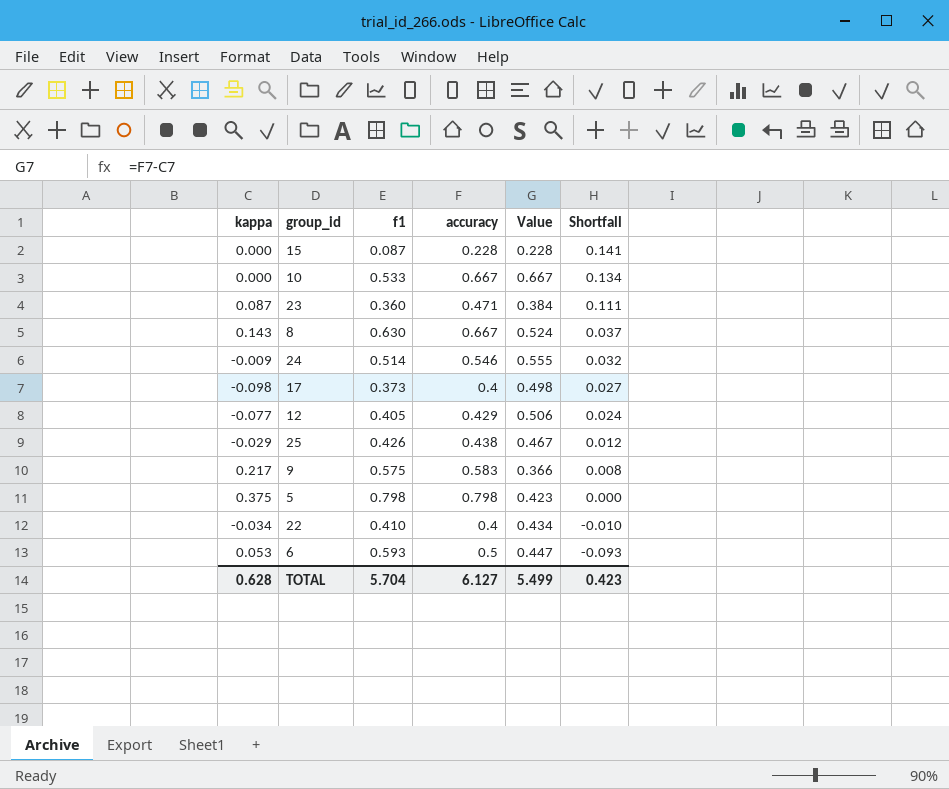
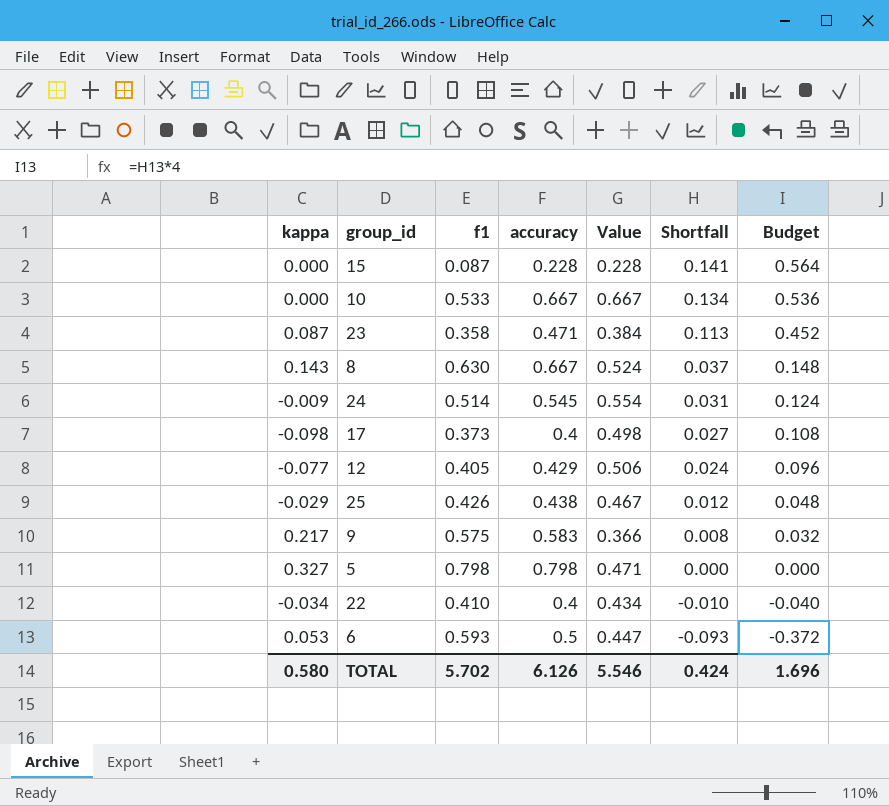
column Budget | formula: none -> [Shortfall] * 4
23 | f1: 0.360 -> 0.358
23 | Shortfall: 0.111 -> 0.113
24 | accuracy: 0.546 -> 0.545
24 | Value: 0.555 -> 0.554
24 | Shortfall: 0.032 -> 0.031
5 | kappa: 0.375 -> 0.327
5 | Value: 0.423 -> 0.471
TOTAL | kappa: 0.628 -> 0.580
TOTAL | f1: 5.704 -> 5.702
TOTAL | accuracy: 6.127 -> 6.126
TOTAL | Value: 5.499 -> 5.546
TOTAL | Shortfall: 0.423 -> 0.424

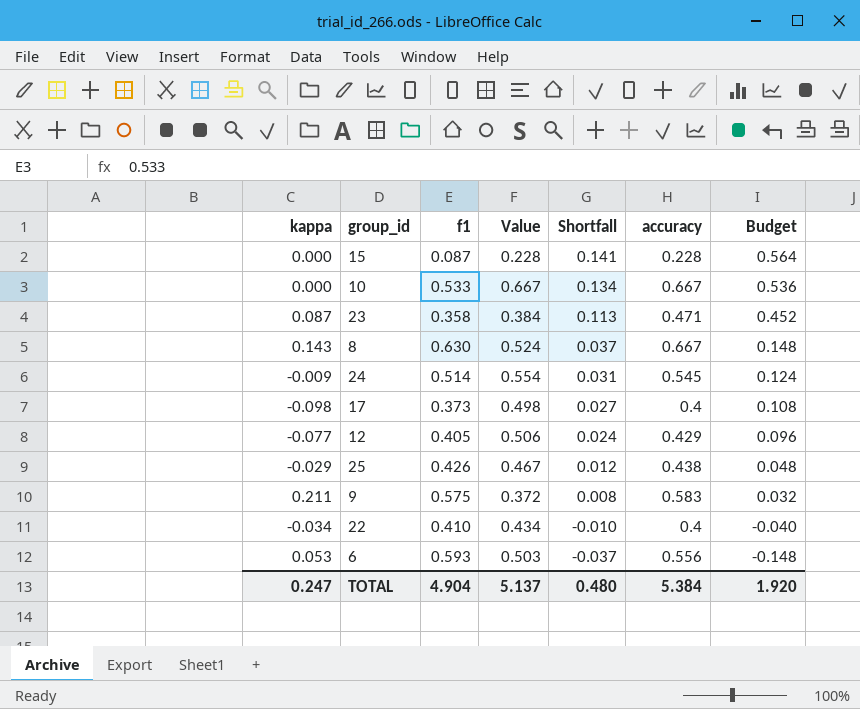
column accuracy | position: 4 -> 6
row 5: 0.327 | 0.798 | 0.798 | 0.471 | 0.000 | 0.000 -> none
9 | kappa: 0.217 -> 0.211
9 | Value: 0.366 -> 0.372
6 | Value: 0.447 -> 0.503
6 | Shortfall: -0.093 -> -0.037
6 | accuracy: 0.5 -> 0.556
6 | Budget: -0.372 -> -0.148
TOTAL | kappa: 0.580 -> 0.247
TOTAL | f1: 5.702 -> 4.904
TOTAL | Value: 5.546 -> 5.137
TOTAL | Shortfall: 0.424 -> 0.480
TOTAL | accuracy: 6.126 -> 5.384
TOTAL | Budget: 1.696 -> 1.920

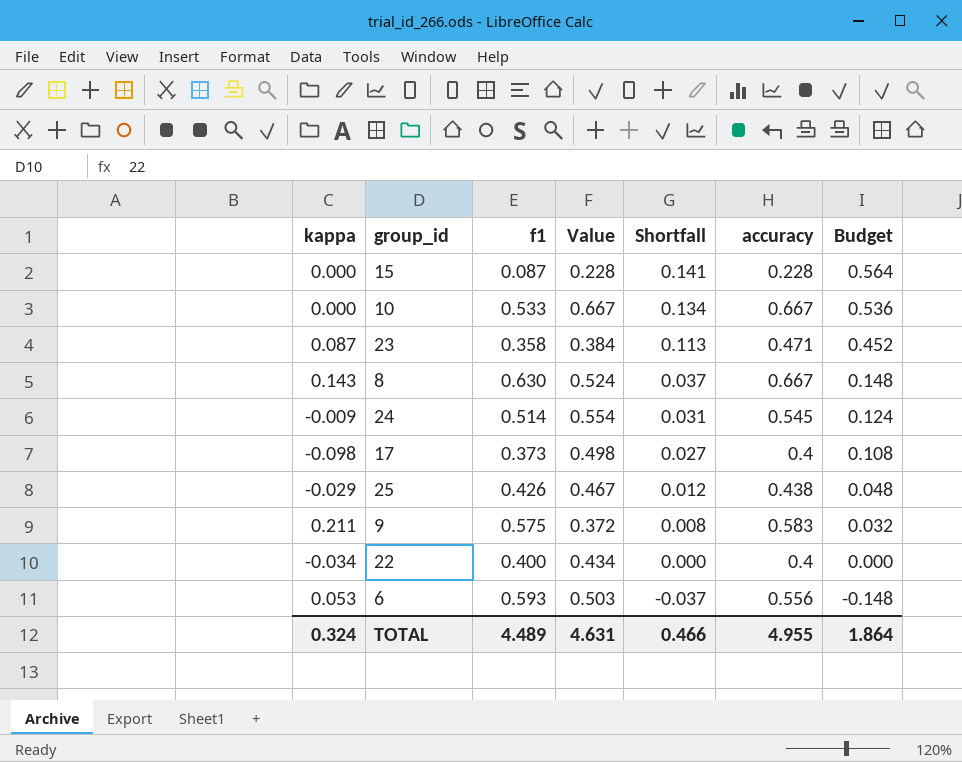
row 12: -0.077 | 0.405 | 0.506 | 0.024 | 0.429 | 0.096 -> none
22 | f1: 0.410 -> 0.400
22 | Shortfall: -0.010 -> 0.000
22 | Budget: -0.040 -> 0.000
TOTAL | kappa: 0.247 -> 0.324
TOTAL | f1: 4.904 -> 4.489
TOTAL | Value: 5.137 -> 4.631
TOTAL | Shortfall: 0.480 -> 0.466
TOTAL | accuracy: 5.384 -> 4.955
TOTAL | Budget: 1.920 -> 1.864

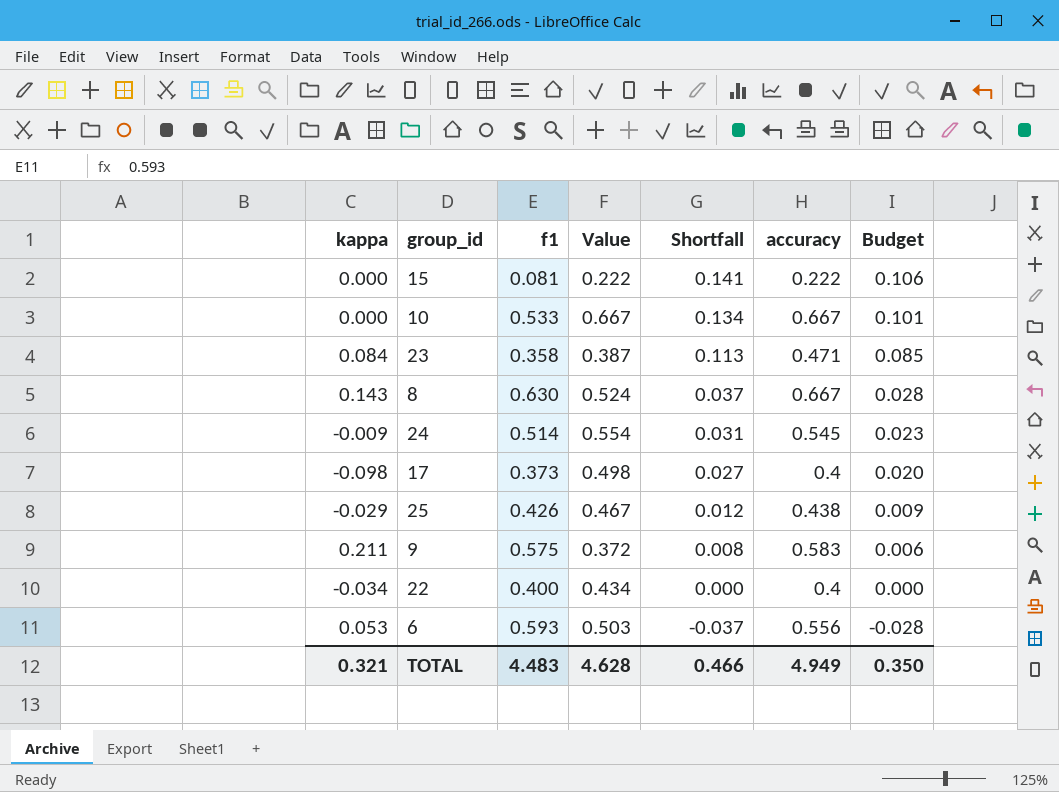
column Budget | formula: [Shortfall] * 4 -> [Shortfall] * 0.75
15 | f1: 0.087 -> 0.081
15 | Value: 0.228 -> 0.222
15 | accuracy: 0.228 -> 0.222
23 | kappa: 0.087 -> 0.084
23 | Value: 0.384 -> 0.387
TOTAL | kappa: 0.324 -> 0.321
TOTAL | f1: 4.489 -> 4.483
TOTAL | Value: 4.631 -> 4.628
TOTAL | accuracy: 4.955 -> 4.949
TOTAL | Budget: 1.864 -> 0.350

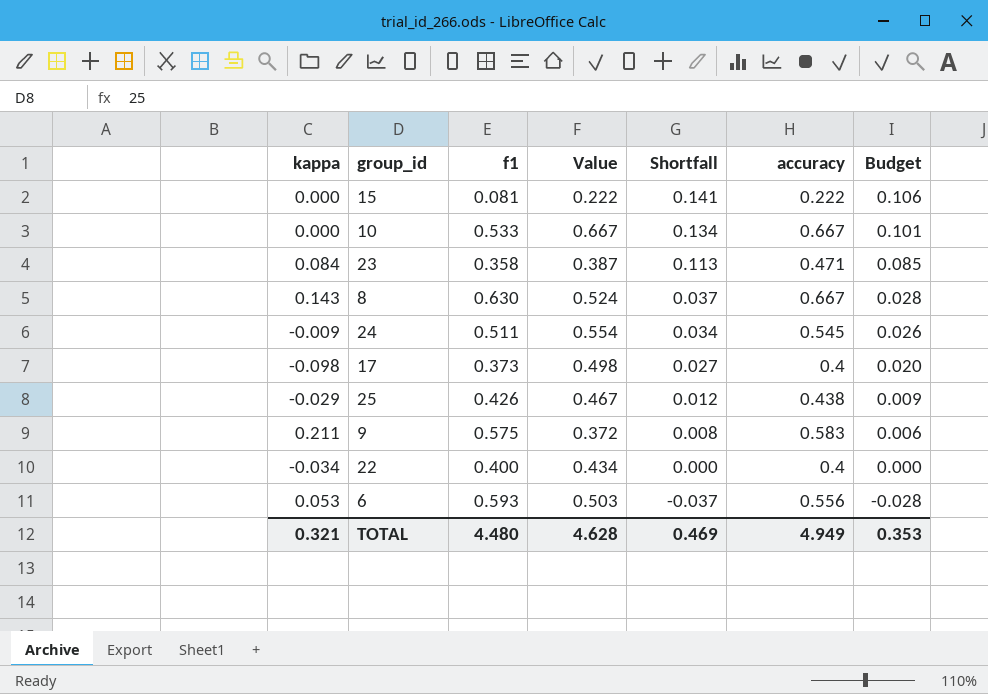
24 | f1: 0.514 -> 0.511
24 | Shortfall: 0.031 -> 0.034
24 | Budget: 0.023 -> 0.026
TOTAL | f1: 4.483 -> 4.480
TOTAL | Shortfall: 0.466 -> 0.469
TOTAL | Budget: 0.350 -> 0.353

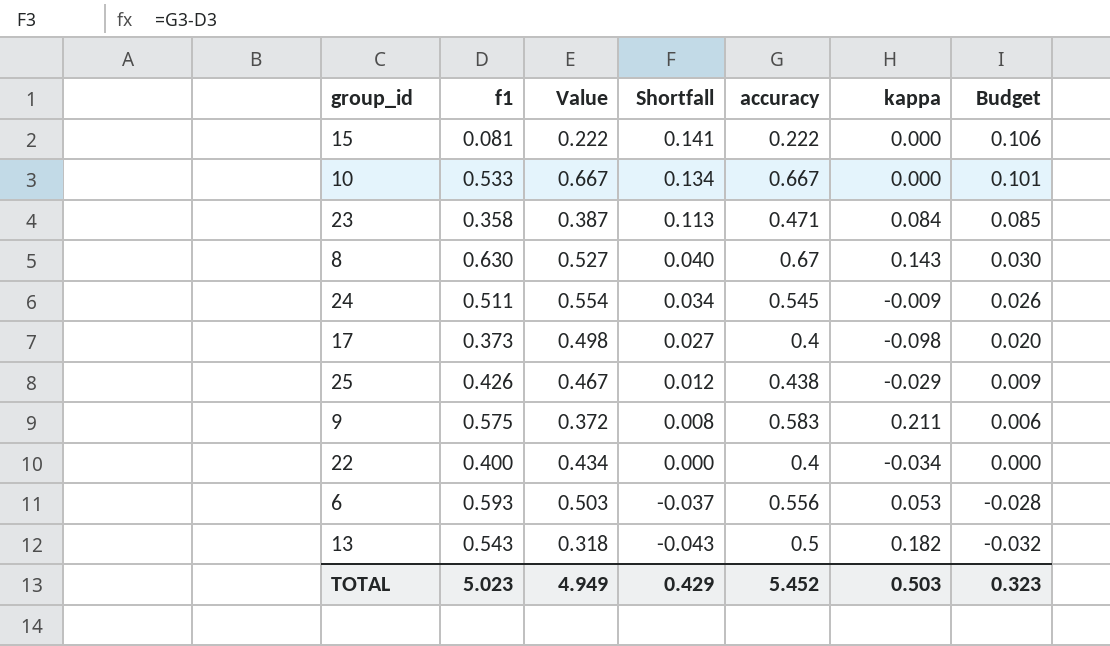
column kappa | position: 1 -> 6
8 | Value: 0.524 -> 0.527
8 | Shortfall: 0.037 -> 0.040
8 | accuracy: 0.667 -> 0.67
8 | Budget: 0.028 -> 0.030
row 13: none -> 0.543 | 0.318 | -0.043 | 0.5 | 0.182 | -0.032
TOTAL | f1: 4.480 -> 5.023
TOTAL | Value: 4.628 -> 4.949
TOTAL | Shortfall: 0.469 -> 0.429
TOTAL | accuracy: 4.949 -> 5.452
TOTAL | kappa: 0.321 -> 0.503
TOTAL | Budget: 0.353 -> 0.323

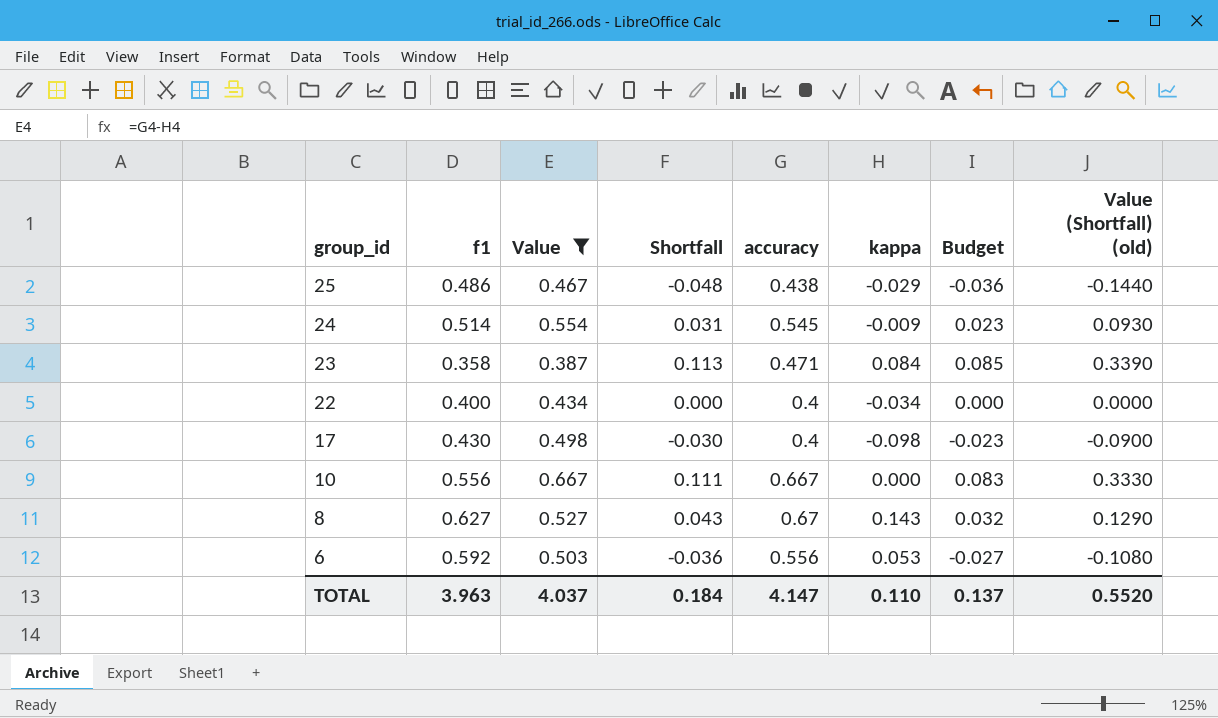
filter: none -> Value >= 0.387
row order: Shortfall descending -> group_id descending
column Value (Shortfall) (old) | formula: none -> [Shortfall] * 3
25 | f1: 0.426 -> 0.486
25 | Shortfall: 0.012 -> -0.048
25 | Budget: 0.009 -> -0.036
24 | f1: 0.511 -> 0.514
24 | Shortfall: 0.034 -> 0.031
24 | Budget: 0.026 -> 0.023
17 | f1: 0.373 -> 0.430
17 | Shortfall: 0.027 -> -0.030
17 | Budget: 0.020 -> -0.023
10 | f1: 0.533 -> 0.556
10 | Shortfall: 0.134 -> 0.111
10 | Budget: 0.101 -> 0.083
8 | f1: 0.630 -> 0.627
8 | Shortfall: 0.040 -> 0.043
8 | Budget: 0.030 -> 0.032
6 | f1: 0.593 -> 0.592
6 | Shortfall: -0.037 -> -0.036
6 | Budget: -0.028 -> -0.027
TOTAL | f1: 5.023 -> 3.963
TOTAL | Value: 4.949 -> 4.037
TOTAL | Shortfall: 0.429 -> 0.184
TOTAL | accuracy: 5.452 -> 4.147
TOTAL | kappa: 0.503 -> 0.110
TOTAL | Budget: 0.323 -> 0.137

